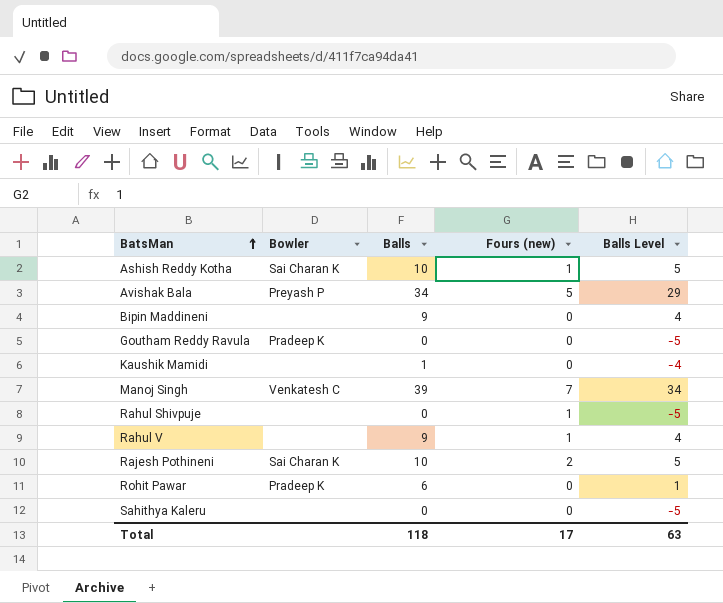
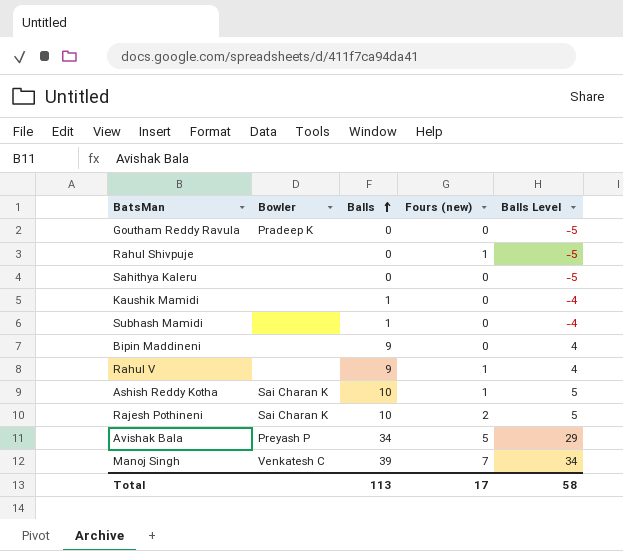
row order: BatsMan ascending -> Balls ascending
row Rohit Pawar: Pradeep K | 6 | 0 | 1 -> none
row Subhash Mamidi: none -> none | 1 | 0 | -4
Total | Balls: 118 -> 113
Total | Balls Level: 63 -> 58

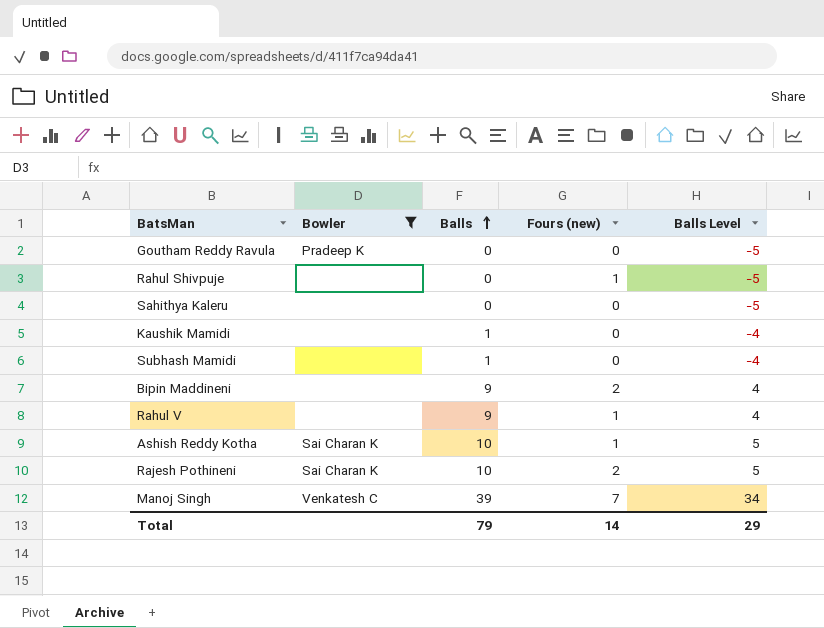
filter: none -> Bowler != Preyash P
Bipin Maddineni | Fours (new): 0 -> 2
Total | Balls: 113 -> 79
Total | Fours (new): 17 -> 14
Total | Balls Level: 58 -> 29

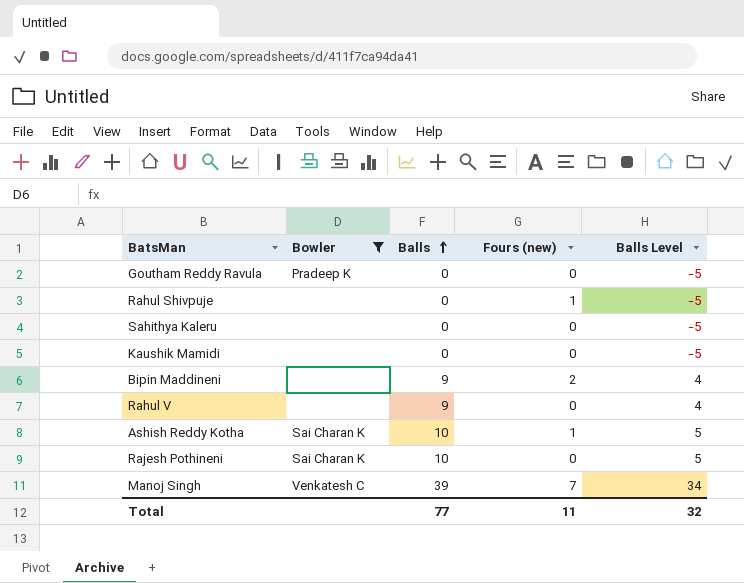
row Subhash Mamidi: none | 1 | 0 | -4 -> none
Kaushik Mamidi | Balls: 1 -> 0
Kaushik Mamidi | Balls Level: -4 -> -5
Rahul V | Fours (new): 1 -> 0
Rajesh Pothineni | Fours (new): 2 -> 0
Total | Balls: 79 -> 77
Total | Fours (new): 14 -> 11
Total | Balls Level: 29 -> 32

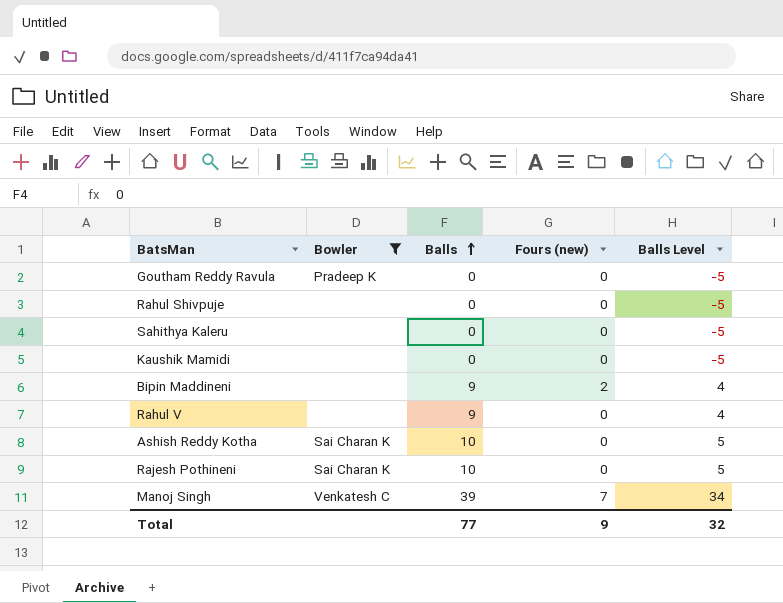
Rahul Shivpuje | Fours (new): 1 -> 0
Ashish Reddy Kotha | Fours (new): 1 -> 0
Total | Fours (new): 11 -> 9

